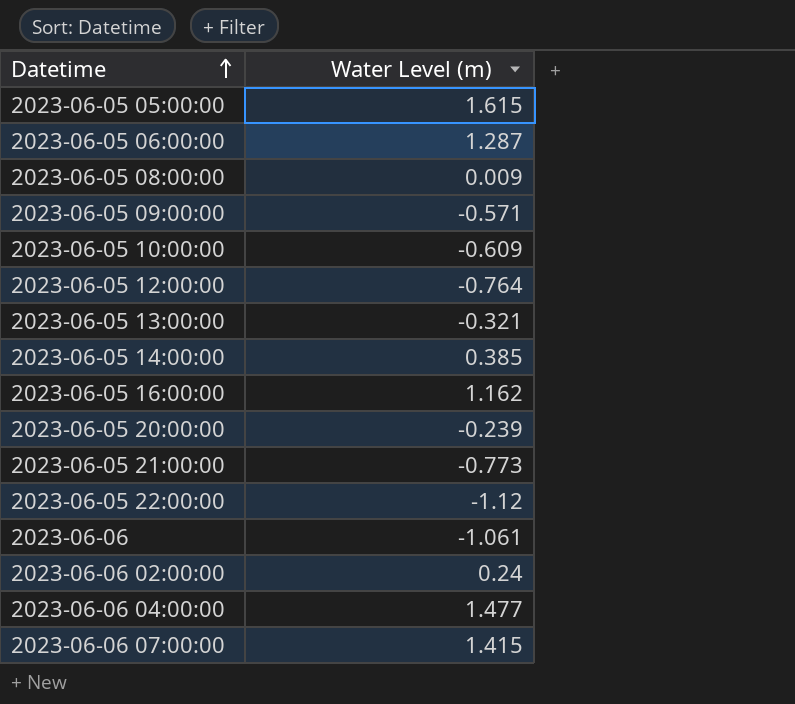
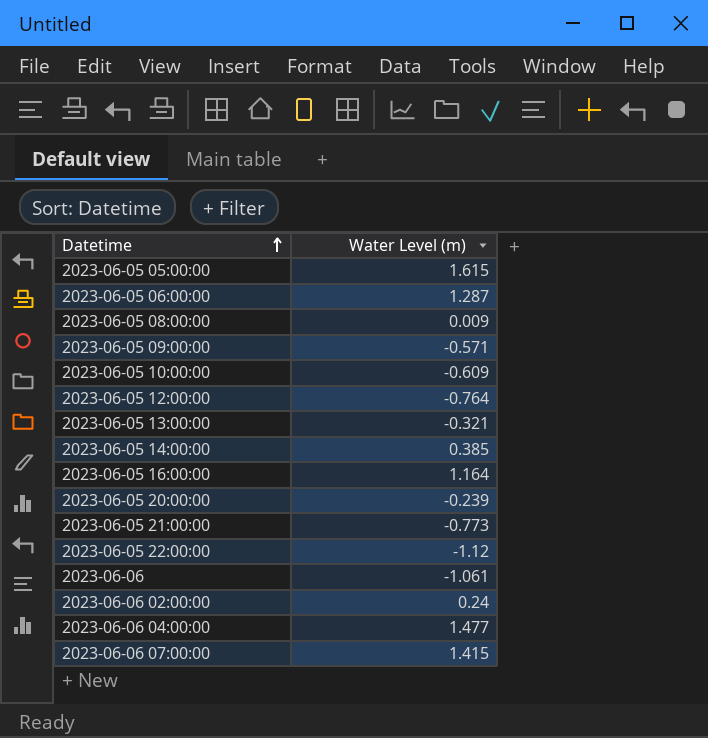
2023-06-05 16:00:00 | Water Level (m): 1.162 -> 1.164

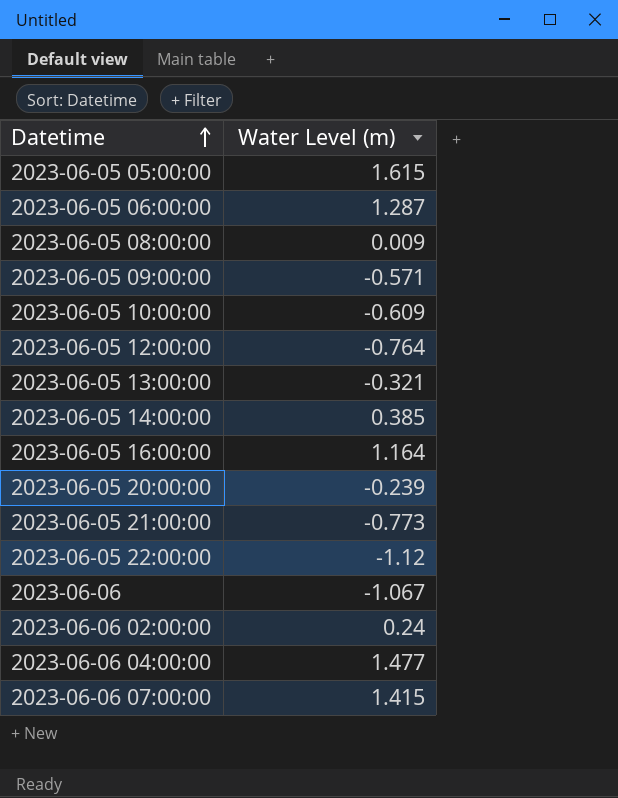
2023-06-06 | Water Level (m): -1.061 -> -1.067

